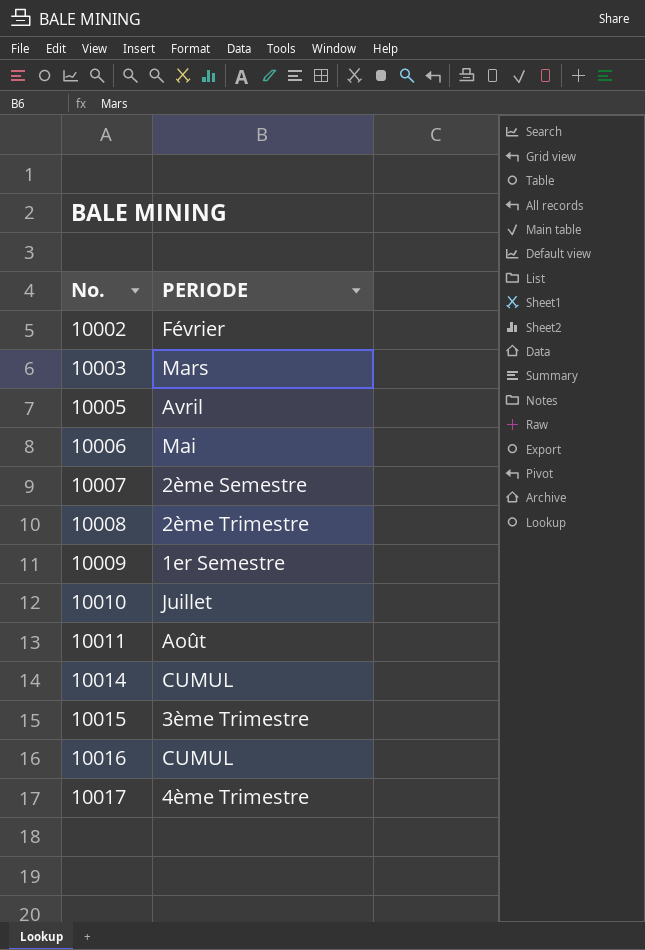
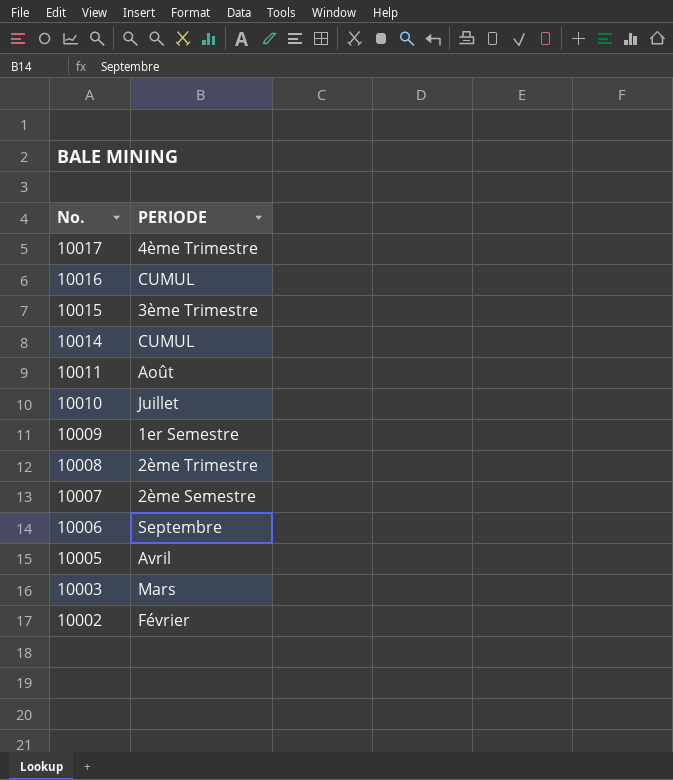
row order: No. ascending -> No. descending
10006 | PERIODE: Mai -> Septembre

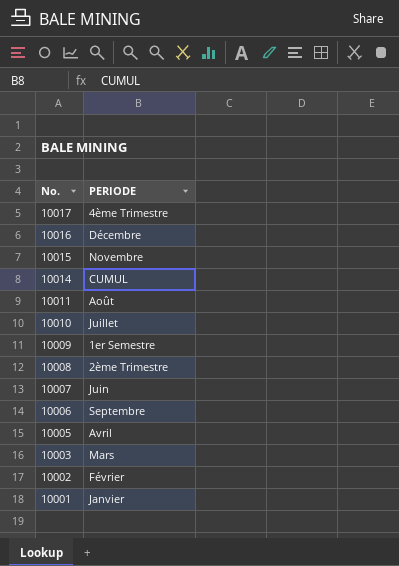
10016 | PERIODE: CUMUL -> Décembre
10015 | PERIODE: 3ème Trimestre -> Novembre
10007 | PERIODE: 2ème Semestre -> Juin
row 10001: none -> Janvier

